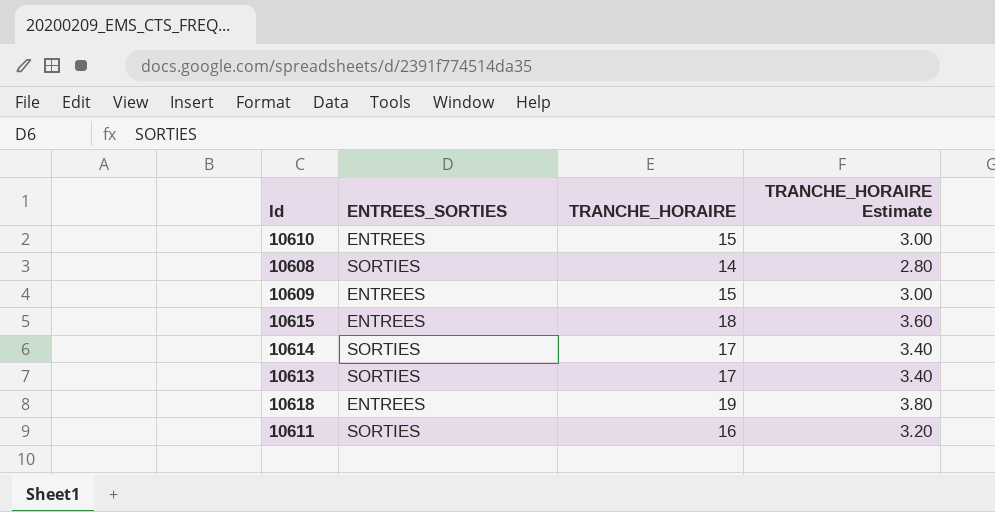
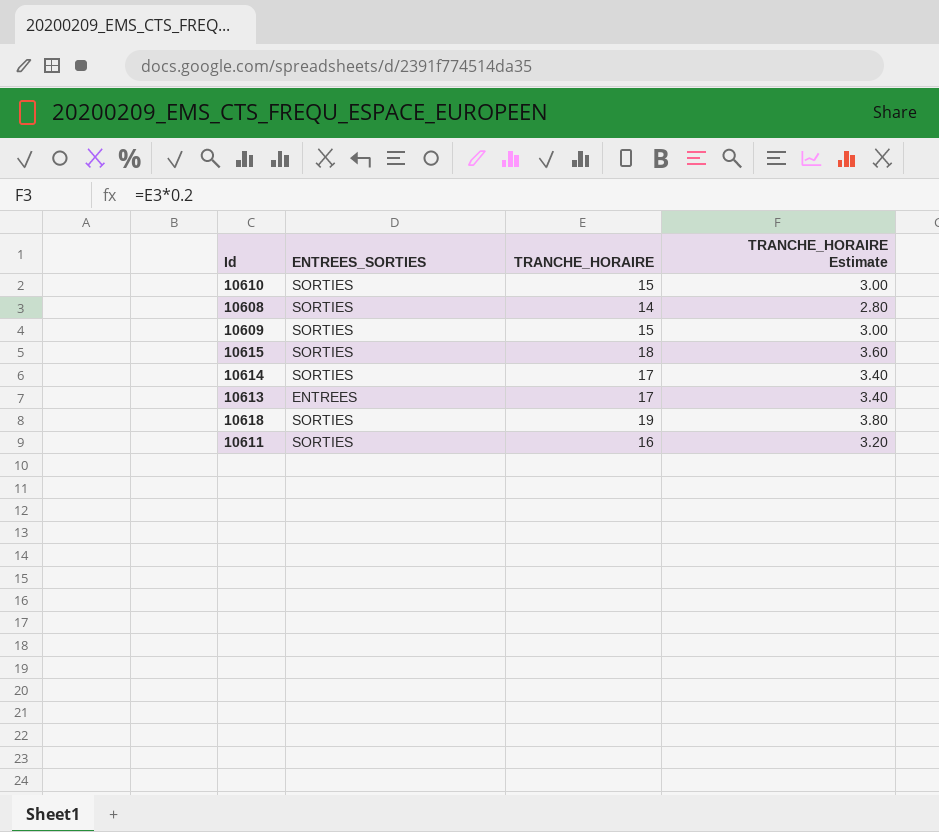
10610 | ENTREES_SORTIES: ENTREES -> SORTIES
10609 | ENTREES_SORTIES: ENTREES -> SORTIES
10615 | ENTREES_SORTIES: ENTREES -> SORTIES
10613 | ENTREES_SORTIES: SORTIES -> ENTREES
10618 | ENTREES_SORTIES: ENTREES -> SORTIES

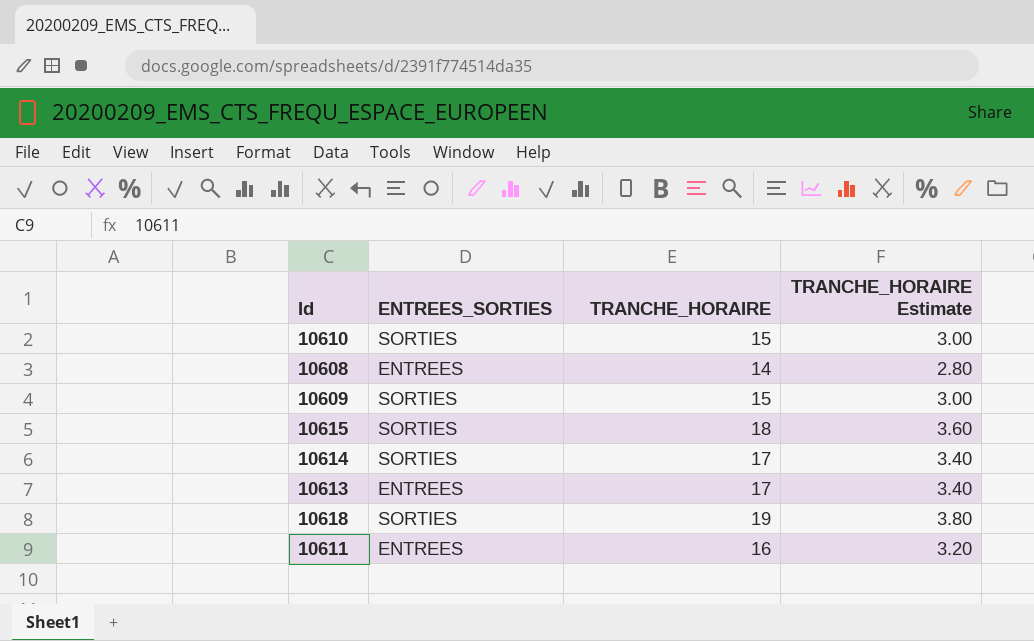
10608 | ENTREES_SORTIES: SORTIES -> ENTREES
10611 | ENTREES_SORTIES: SORTIES -> ENTREES

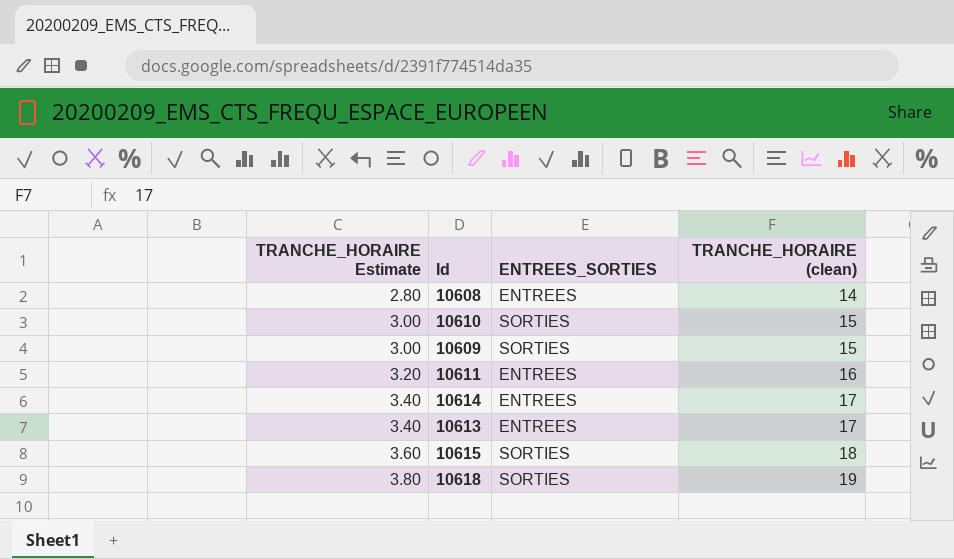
row order: none -> TRANCHE_HORAIRE Estimate ascending
column TRANCHE_HORAIRE Estimate | position: 4 -> 1
column name: TRANCHE_HORAIRE -> TRANCHE_HORAIRE (clean)
10614 | ENTREES_SORTIES: SORTIES -> ENTREES

